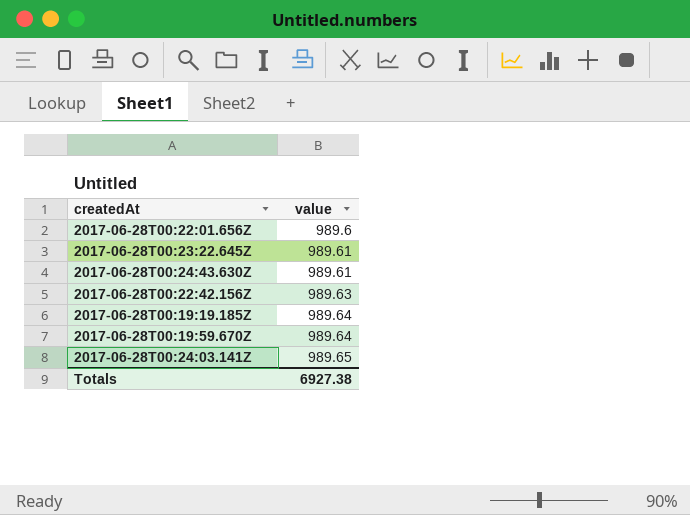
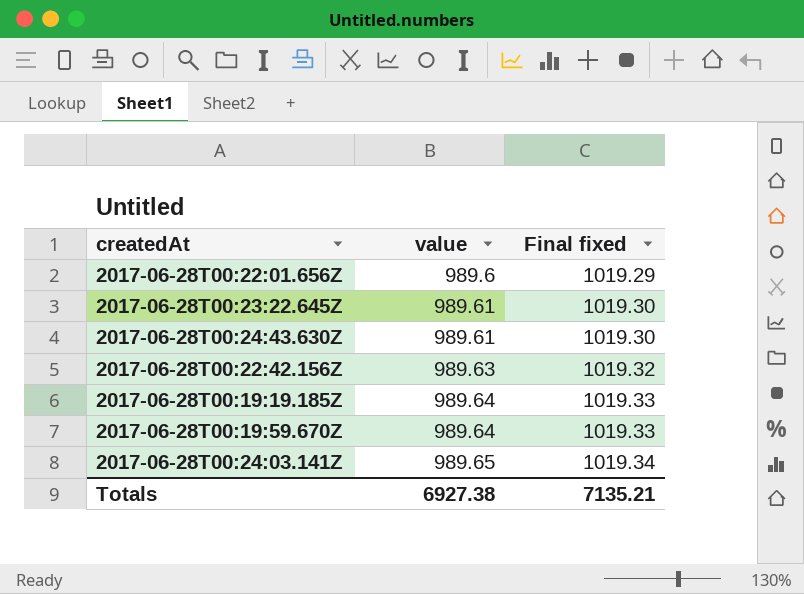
column Final fixed | formula: none -> [value] * 1.03

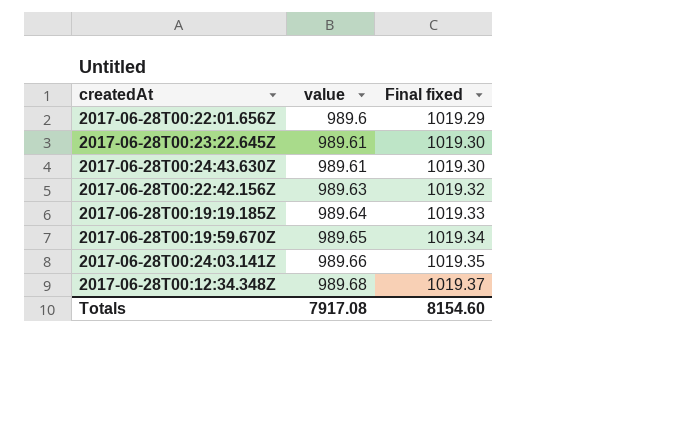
2017-06-28T00:19:59.670Z | value: 989.64 -> 989.65
2017-06-28T00:19:59.670Z | Final fixed: 1019.33 -> 1019.34
2017-06-28T00:24:03.141Z | value: 989.65 -> 989.66
2017-06-28T00:24:03.141Z | Final fixed: 1019.34 -> 1019.35
row 2017-06-28T00:12:34.348Z: none -> 989.68 | 1019.37
Totals | value: 6927.38 -> 7917.08
Totals | Final fixed: 7135.21 -> 8154.60

